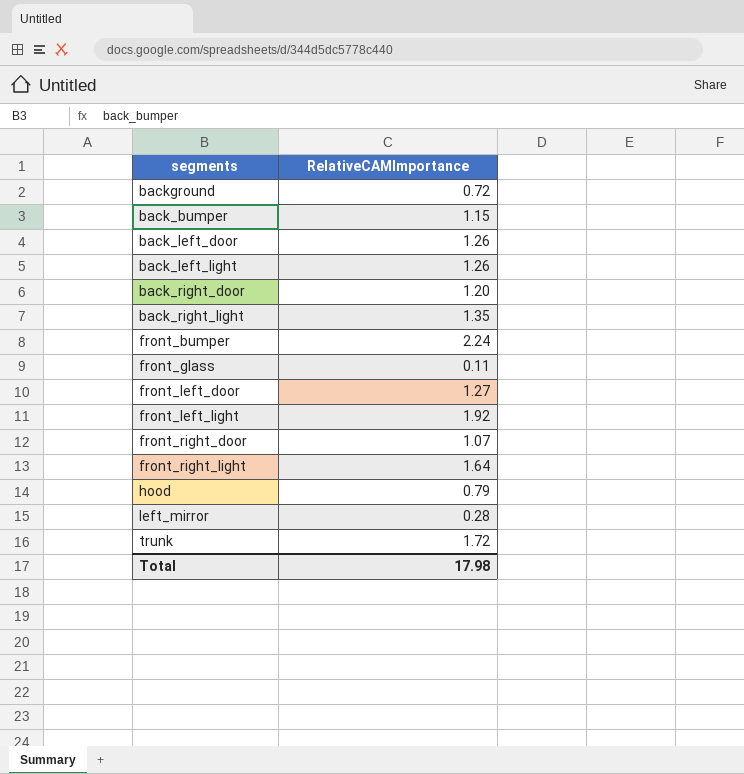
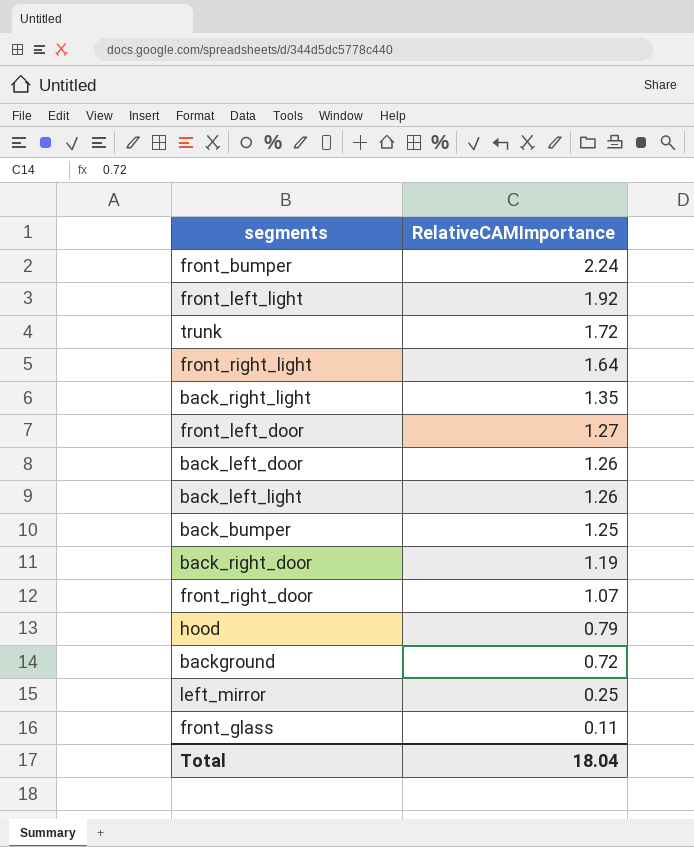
row order: none -> RelativeCAMImportance descending
back_bumper | RelativeCAMImportance: 1.15 -> 1.25
back_right_door | RelativeCAMImportance: 1.20 -> 1.19
left_mirror | RelativeCAMImportance: 0.28 -> 0.25
Total | RelativeCAMImportance: 17.98 -> 18.04

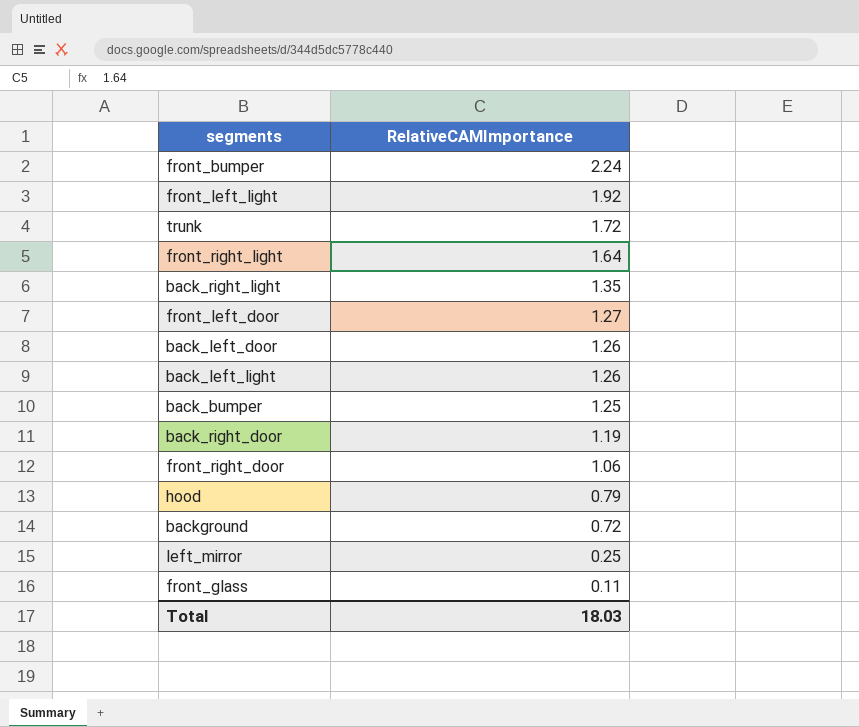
front_right_door | RelativeCAMImportance: 1.07 -> 1.06
Total | RelativeCAMImportance: 18.04 -> 18.03

